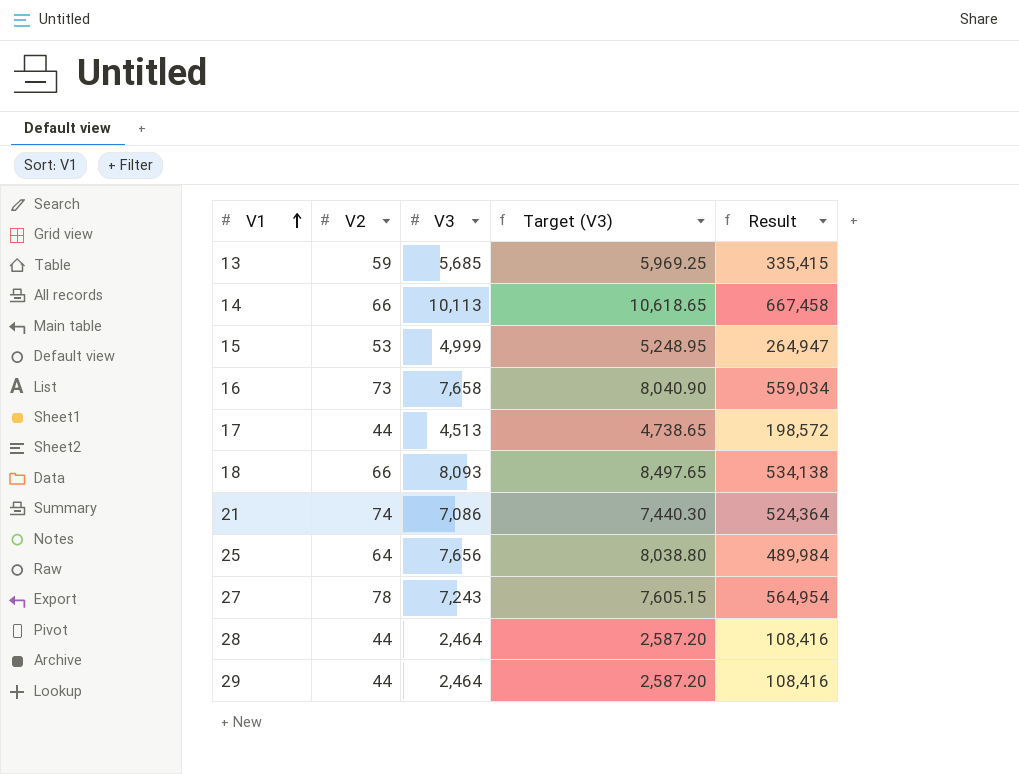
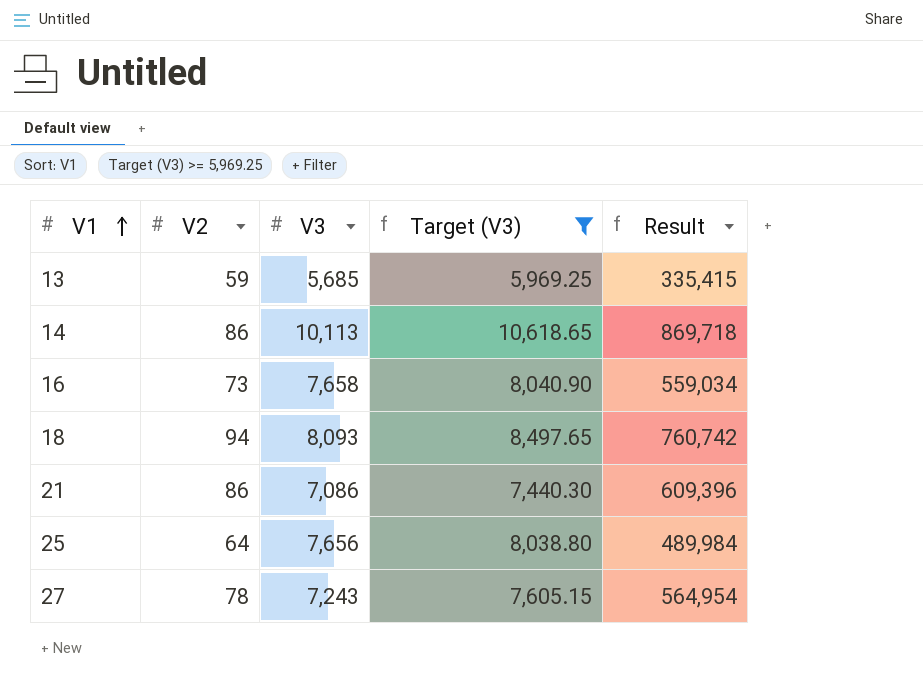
filter: none -> Target (V3) >= 5,969.25
14 | V2: 66 -> 86
14 | Result: 667,458 -> 869,718
18 | V2: 66 -> 94
18 | Result: 534,138 -> 760,742
21 | V2: 74 -> 86
21 | Result: 524,364 -> 609,396

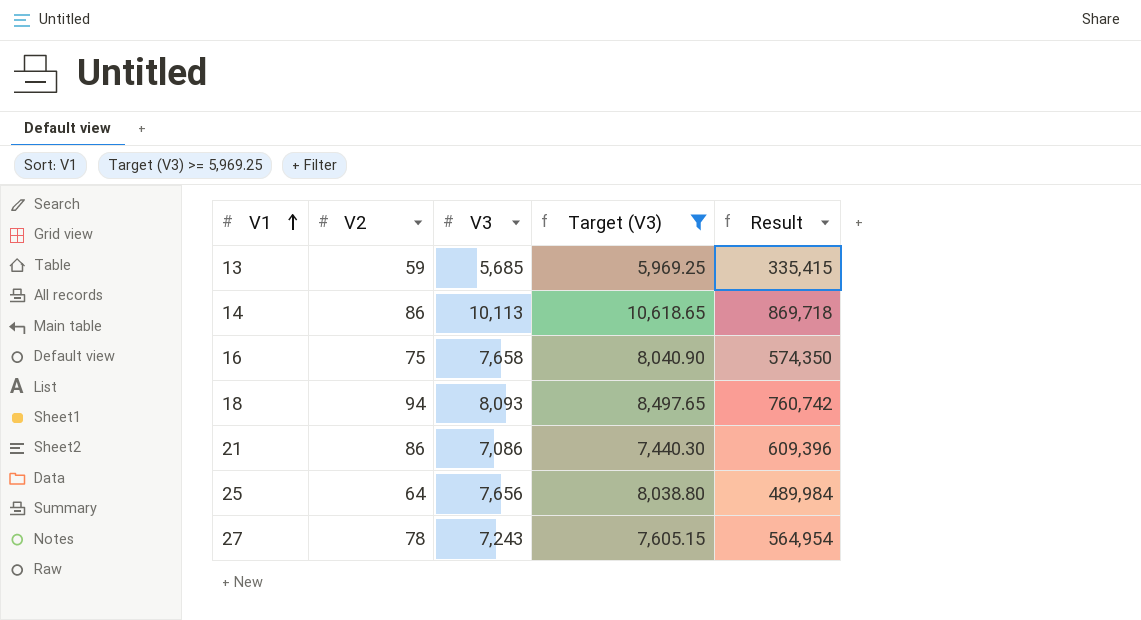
16 | V2: 73 -> 75
16 | Result: 559,034 -> 574,350

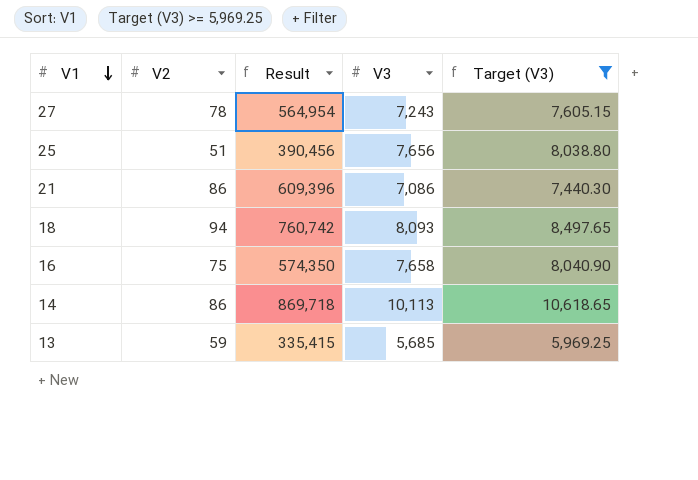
row order: V1 ascending -> V1 descending
column Result | position: 5 -> 3
25 | V2: 64 -> 51
25 | Result: 489,984 -> 390,456

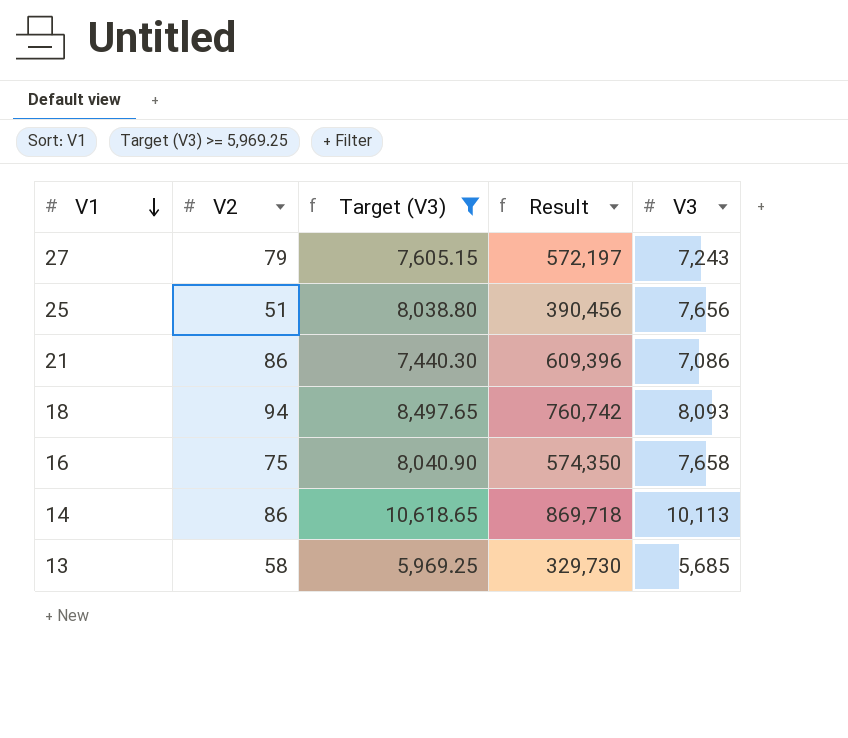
column Target (V3) | position: 5 -> 3
27 | V2: 78 -> 79
27 | Result: 564,954 -> 572,197
13 | V2: 59 -> 58
13 | Result: 335,415 -> 329,730

